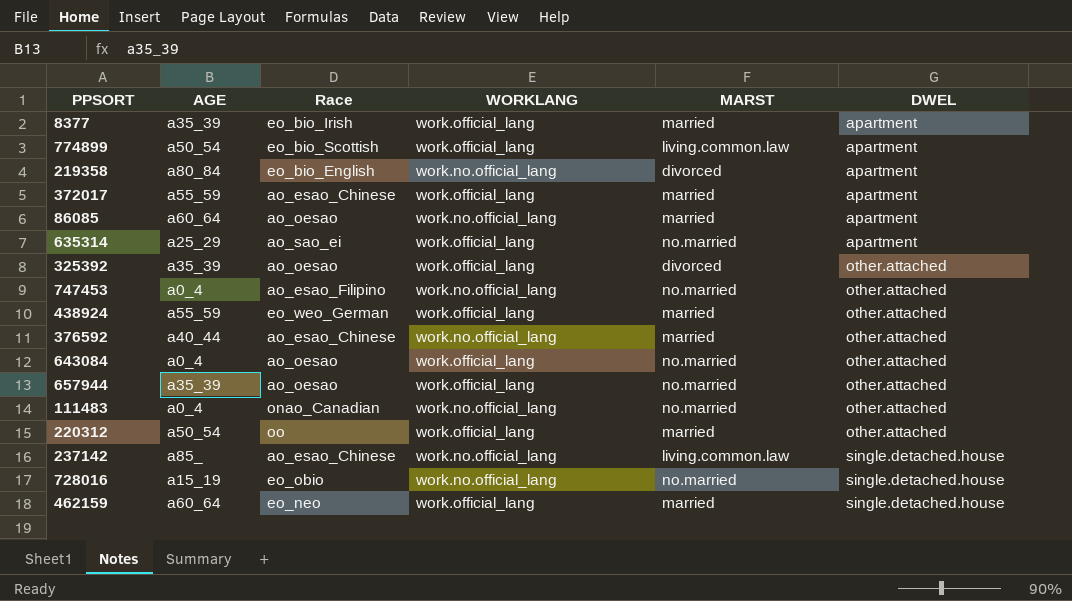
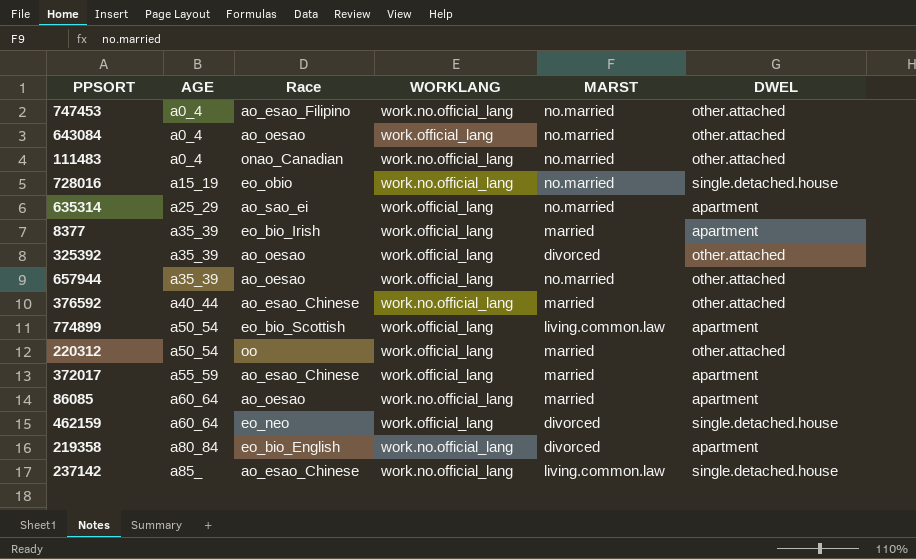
row order: DWEL ascending -> AGE ascending
row 438924: a55_59 | eo_weo_German | work.official_lang | married | other.attached -> none
462159 | MARST: married -> divorced

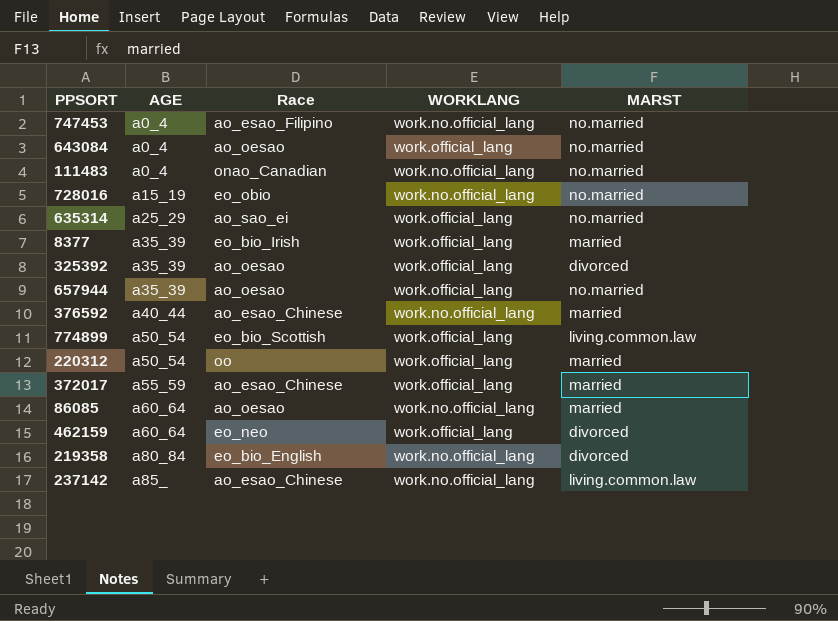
column DWEL | position: 6 -> none

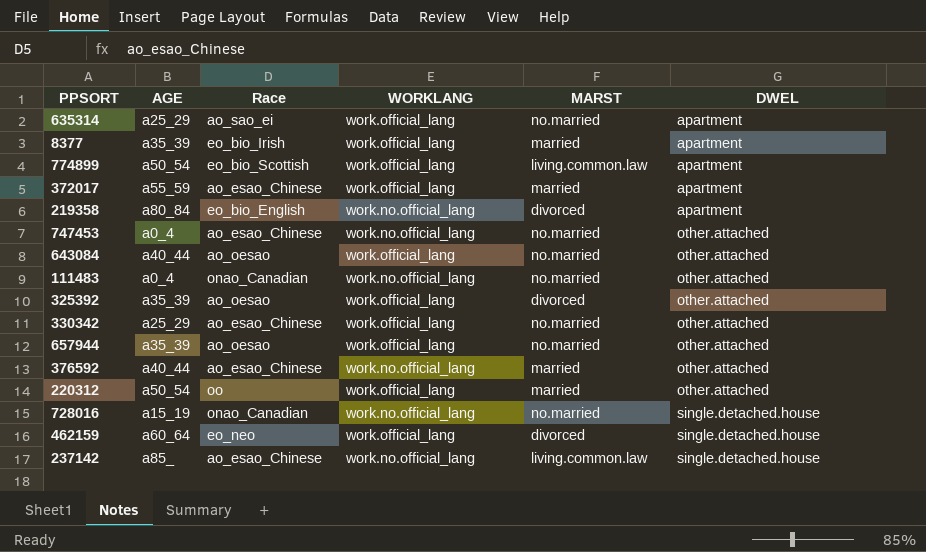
row order: AGE ascending -> DWEL ascending
column DWEL | position: none -> 6
row 86085: a60_64 | ao_oesao | work.no.official_lang | married -> none
747453 | Race: ao_esao_Filipino -> ao_esao_Chinese
643084 | AGE: a0_4 -> a40_44
row 330342: none -> a25_29 | ao_esao_Chinese | work.official_lang | no.married | other.attached
728016 | Race: eo_obio -> onao_Canadian

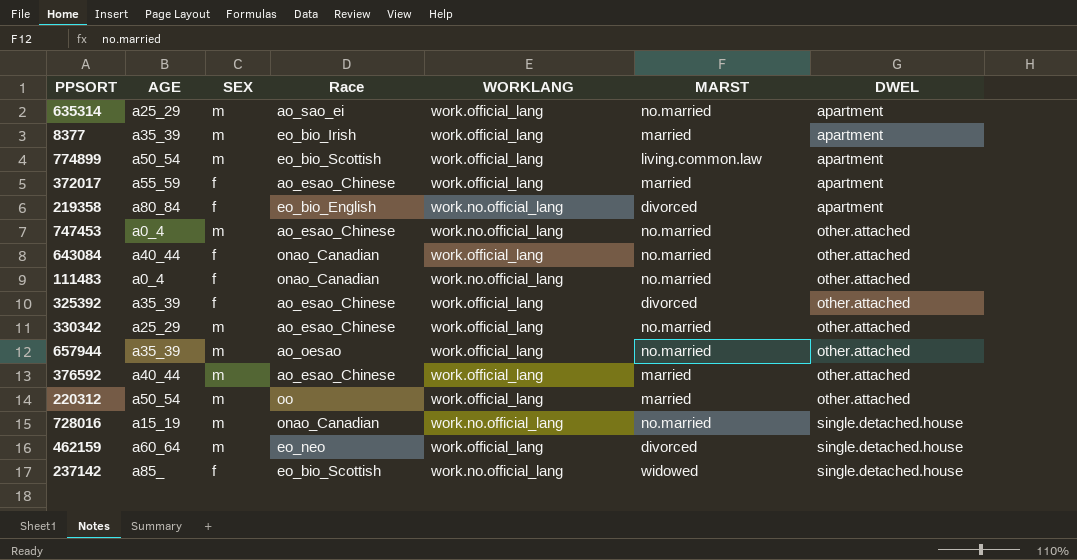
column SEX | position: none -> 3
643084 | Race: ao_oesao -> onao_Canadian
325392 | Race: ao_oesao -> ao_esao_Chinese
376592 | WORKLANG: work.no.official_lang -> work.official_lang
237142 | Race: ao_esao_Chinese -> eo_bio_Scottish
237142 | MARST: living.common.law -> widowed

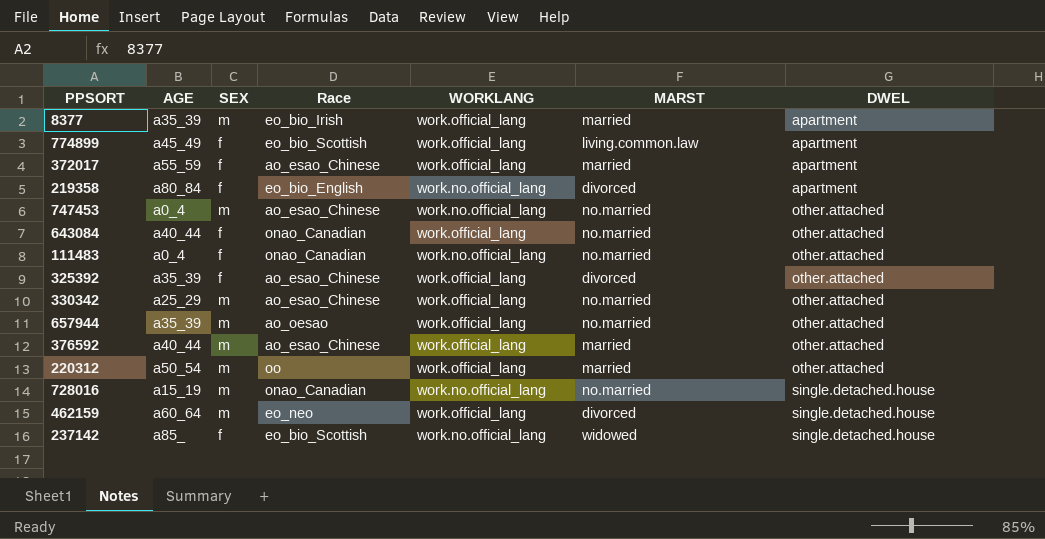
row 635314: a25_29 | m | ao_sao_ei | work.official_lang | no.married | apartment -> none
774899 | AGE: a50_54 -> a45_49
774899 | SEX: m -> f

